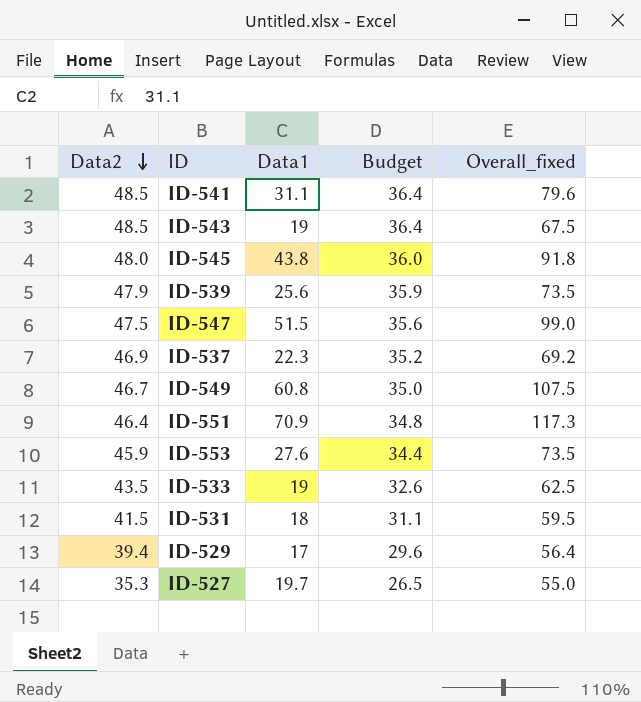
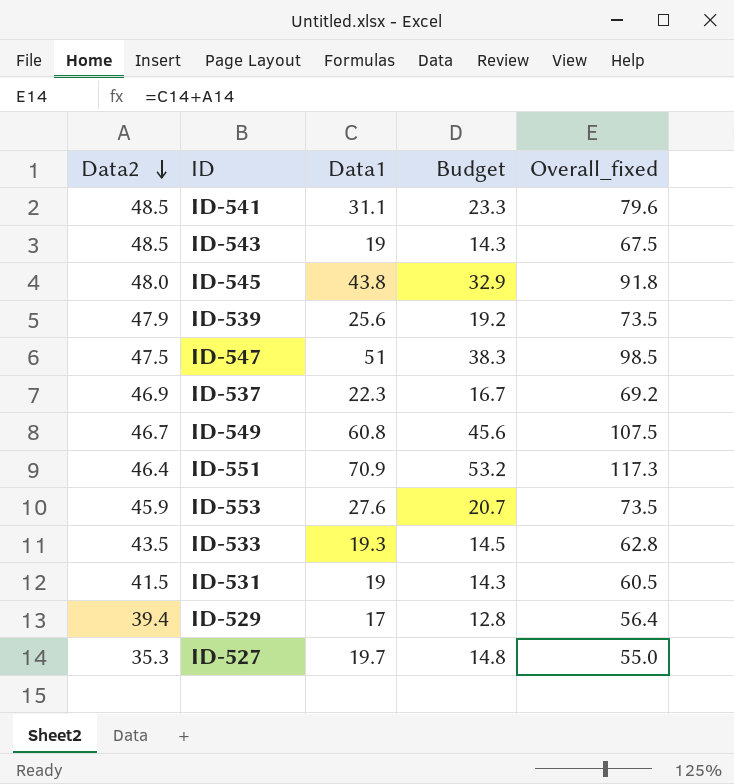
column Budget | formula: [Data2] * 0.75 -> [Data1] * 0.75
ID-547 | Data1: 51.5 -> 51
ID-547 | Overall_fixed: 99.0 -> 98.5
ID-533 | Data1: 19 -> 19.3
ID-533 | Overall_fixed: 62.5 -> 62.8
ID-531 | Data1: 18 -> 19
ID-531 | Overall_fixed: 59.5 -> 60.5

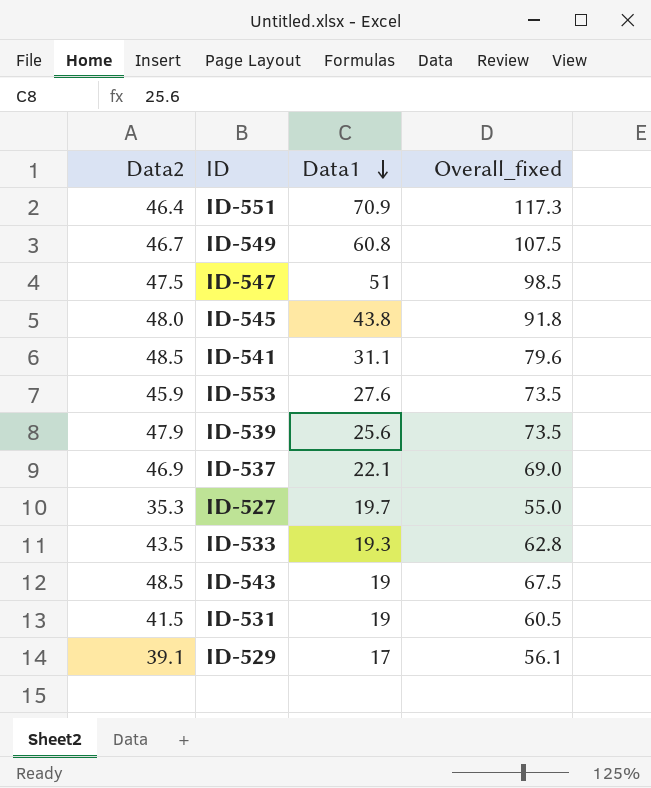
row order: Data2 descending -> Data1 descending
column Budget | formula: [Data1] * 0.75 -> none
ID-537 | Data1: 22.3 -> 22.1
ID-537 | Overall_fixed: 69.2 -> 69.0
ID-529 | Data2: 39.4 -> 39.1
ID-529 | Overall_fixed: 56.4 -> 56.1

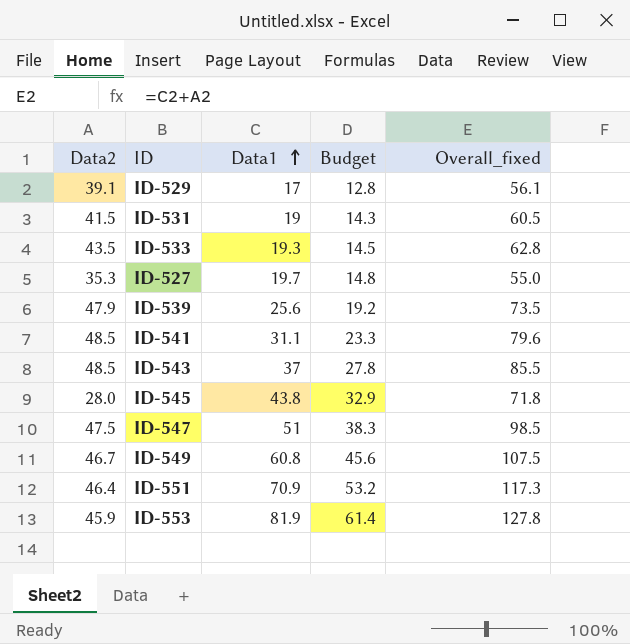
row order: Data1 descending -> Data1 ascending
column Budget | formula: none -> [Data1] * 0.75
row ID-537: 46.9 | 22.1 | 69.0 -> none
ID-543 | Data1: 19 -> 37
ID-543 | Overall_fixed: 67.5 -> 85.5
ID-545 | Data2: 48.0 -> 28.0
ID-545 | Overall_fixed: 91.8 -> 71.8
ID-553 | Data1: 27.6 -> 81.9
ID-553 | Overall_fixed: 73.5 -> 127.8

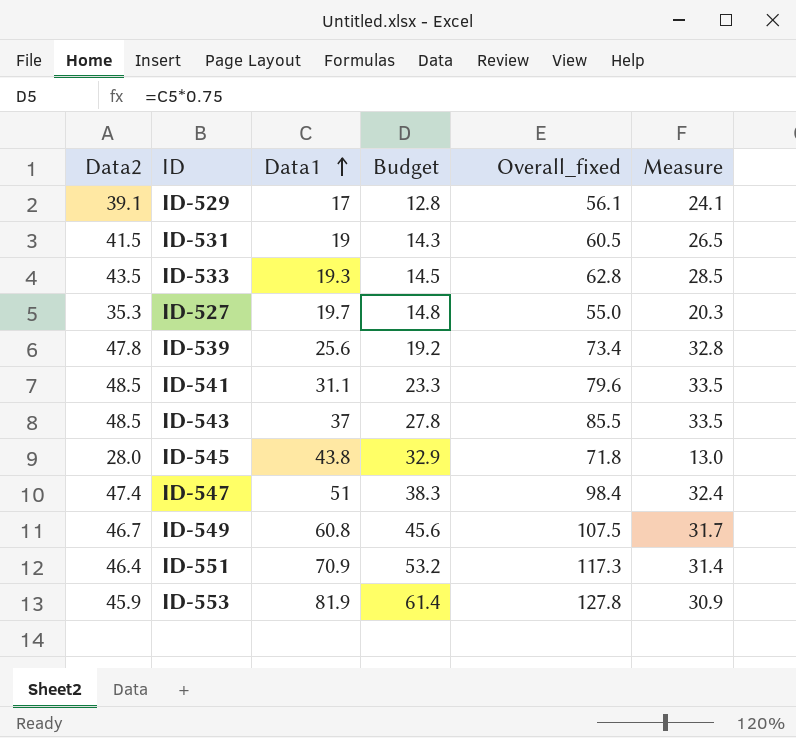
column Measure | formula: none -> [Data2] - 15
ID-539 | Data2: 47.9 -> 47.8
ID-539 | Overall_fixed: 73.5 -> 73.4
ID-547 | Data2: 47.5 -> 47.4
ID-547 | Overall_fixed: 98.5 -> 98.4

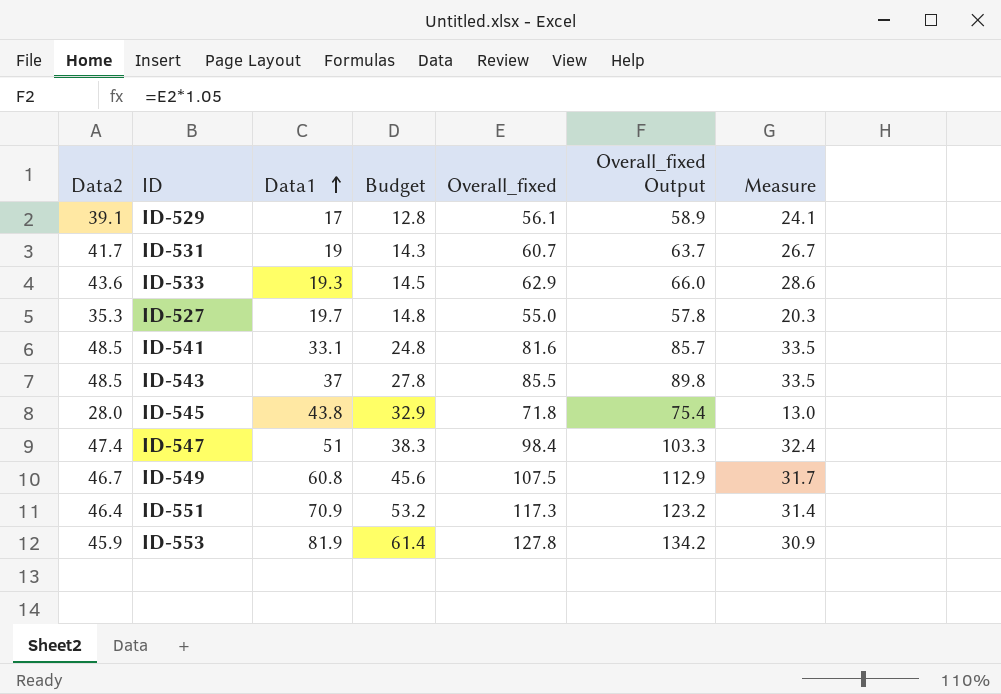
column Overall_fixed Output | formula: none -> [Overall_fixed] * 1.05
row ID-539: 47.8 | 25.6 | 19.2 | 73.4 | 32.8 -> none
ID-531 | Data2: 41.5 -> 41.7
ID-531 | Overall_fixed: 60.5 -> 60.7
ID-531 | Measure: 26.5 -> 26.7
ID-533 | Data2: 43.5 -> 43.6
ID-533 | Overall_fixed: 62.8 -> 62.9
ID-533 | Measure: 28.5 -> 28.6
ID-541 | Data1: 31.1 -> 33.1
ID-541 | Budget: 23.3 -> 24.8
ID-541 | Overall_fixed: 79.6 -> 81.6

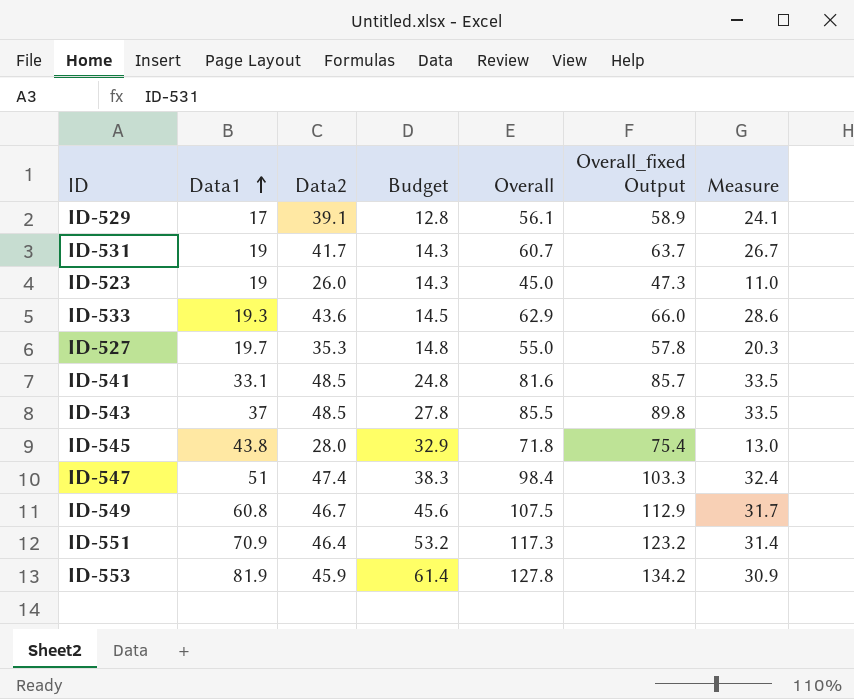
column Data2 | position: 1 -> 3
column name: Overall_fixed -> Overall
row ID-523: none -> 19 | 26.0 | 14.3 | 45.0 | 47.3 | 11.0

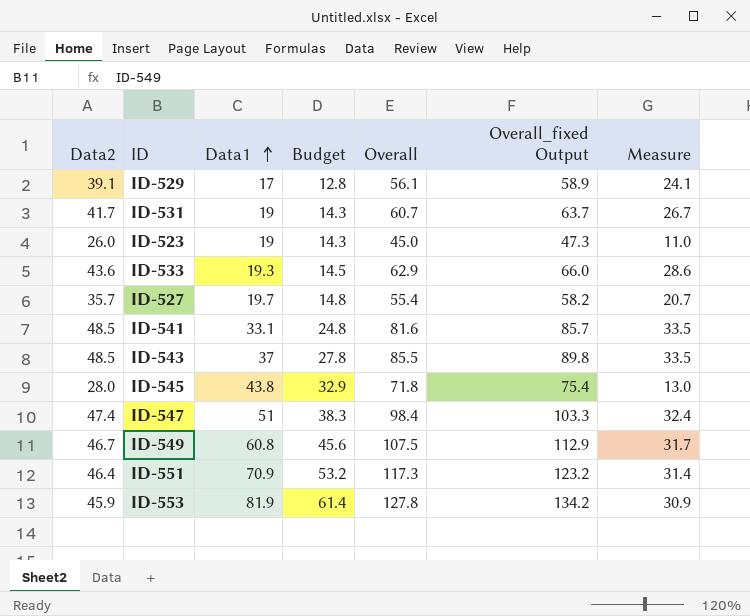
column Data2 | position: 3 -> 1
ID-527 | Data2: 35.3 -> 35.7
ID-527 | Overall: 55.0 -> 55.4
ID-527 | Overall_fixed Output: 57.8 -> 58.2
ID-527 | Measure: 20.3 -> 20.7

